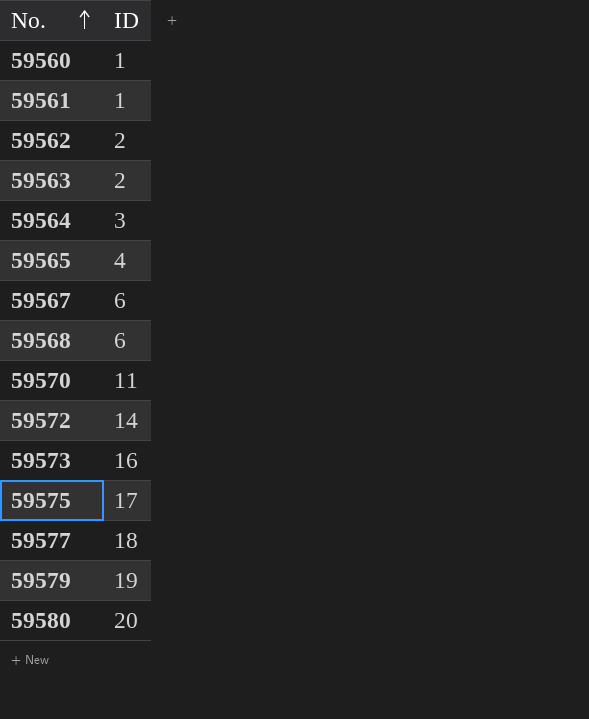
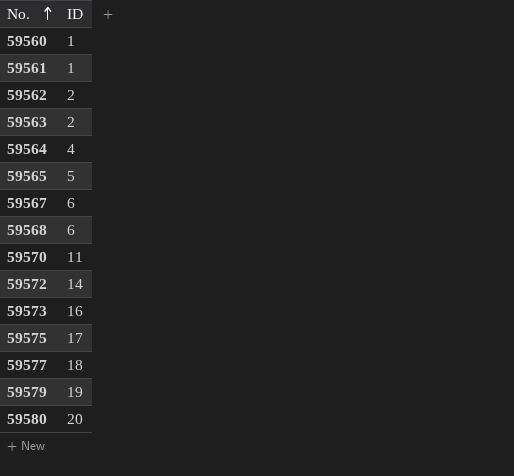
59564 | ID: 3 -> 4
59565 | ID: 4 -> 5

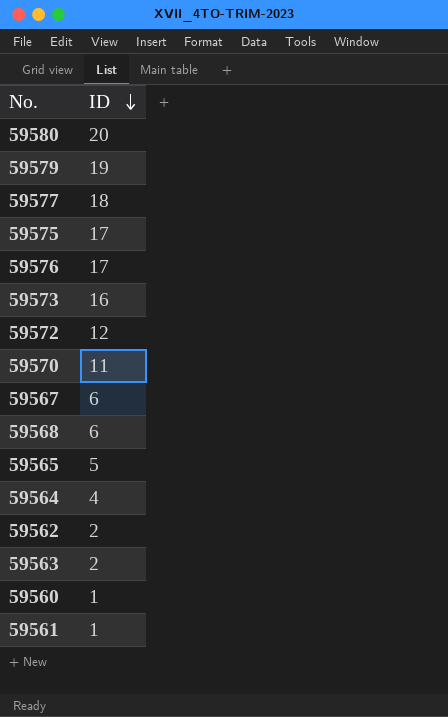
row order: No. ascending -> ID descending
row 59576: none -> 17
59572 | ID: 14 -> 12

